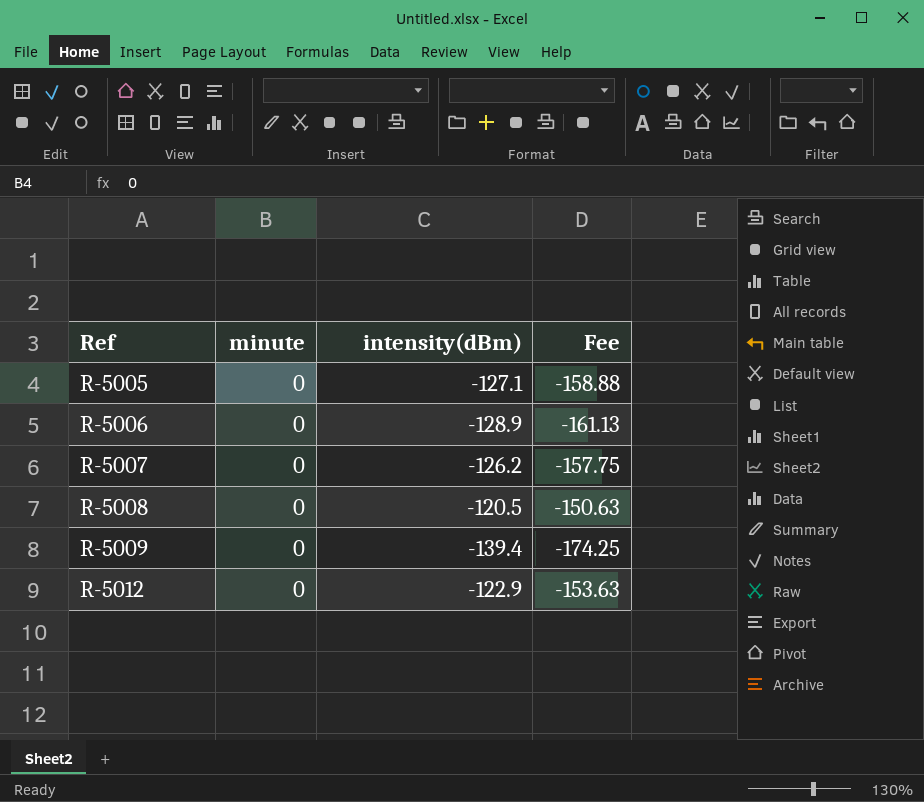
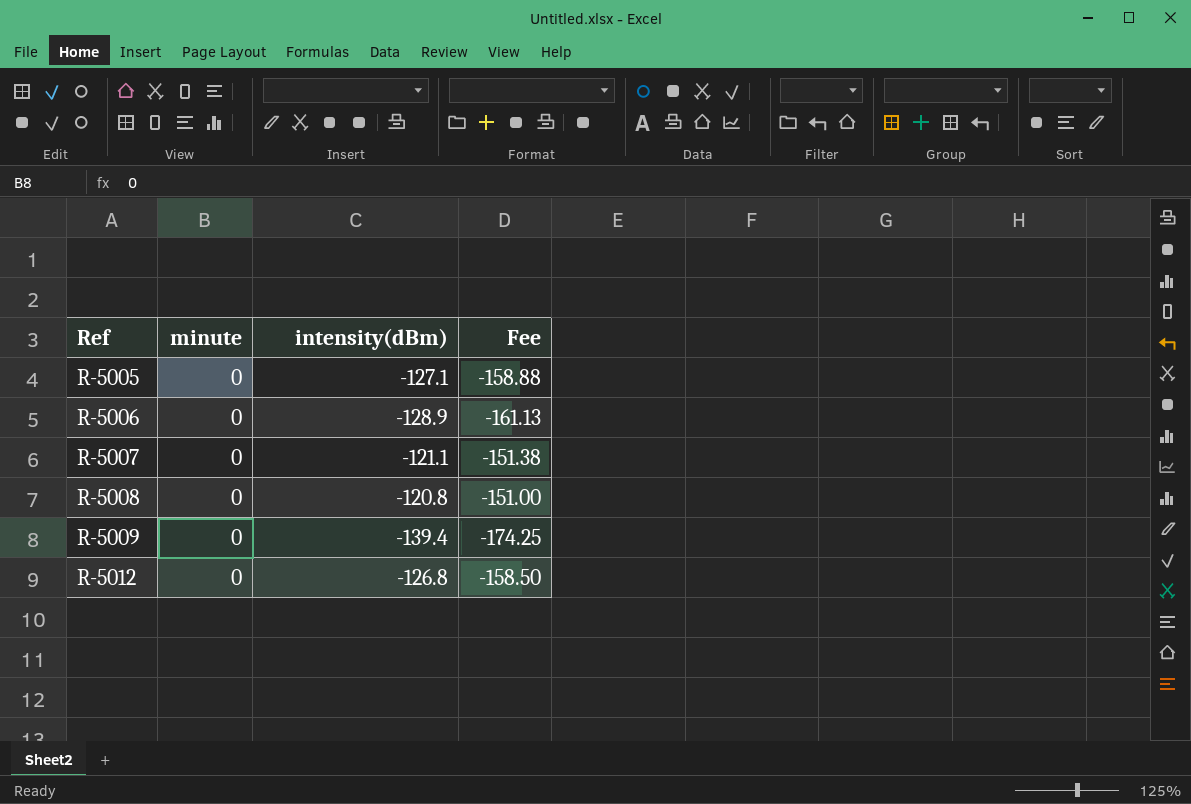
R-5007 | intensity(dBm): -126.2 -> -121.1
R-5007 | Fee: -157.75 -> -151.38
R-5008 | intensity(dBm): -120.5 -> -120.8
R-5008 | Fee: -150.63 -> -151.00
R-5012 | intensity(dBm): -122.9 -> -126.8
R-5012 | Fee: -153.63 -> -158.50

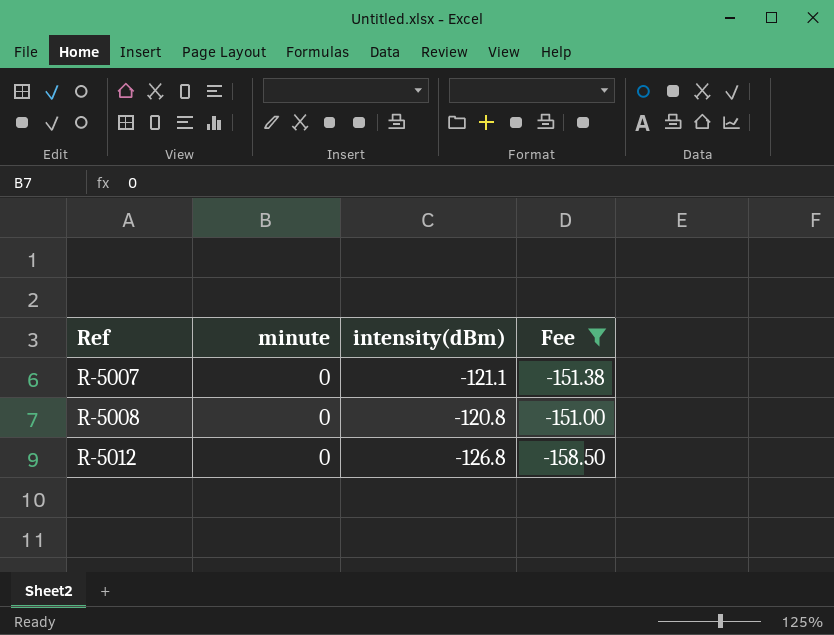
filter: none -> Fee >= -158.50

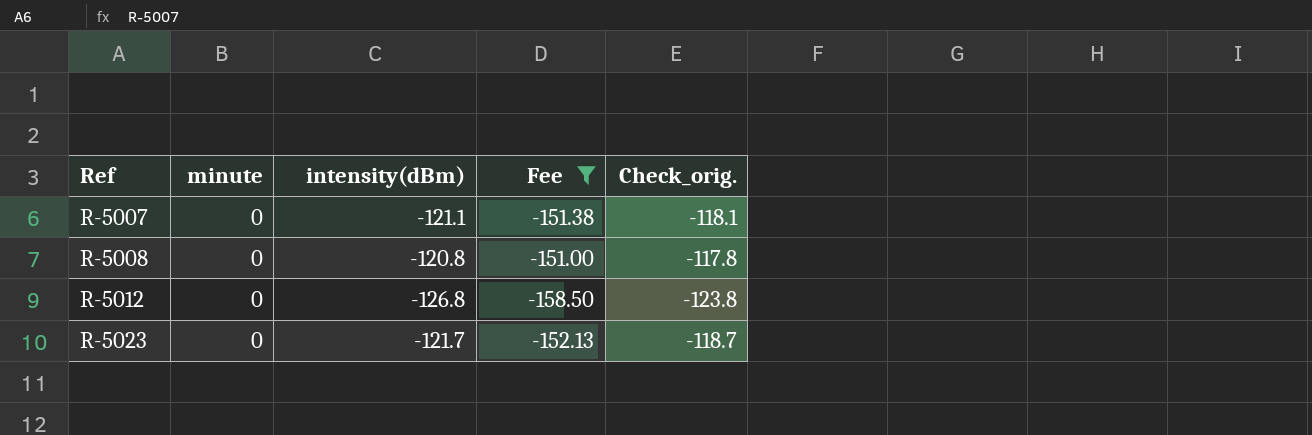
column Check_orig. | formula: none -> [intensity(dBm)] + 3
row R-5023: none -> 0 | -121.7 | -152.13 | -118.7

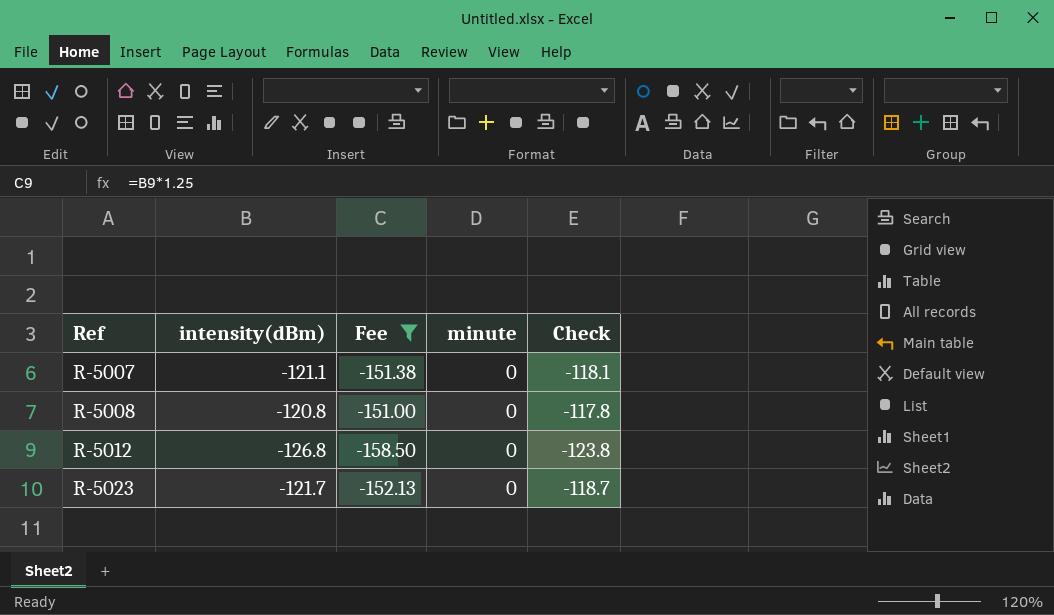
column minute | position: 2 -> 4
column name: Check_orig. -> Check

